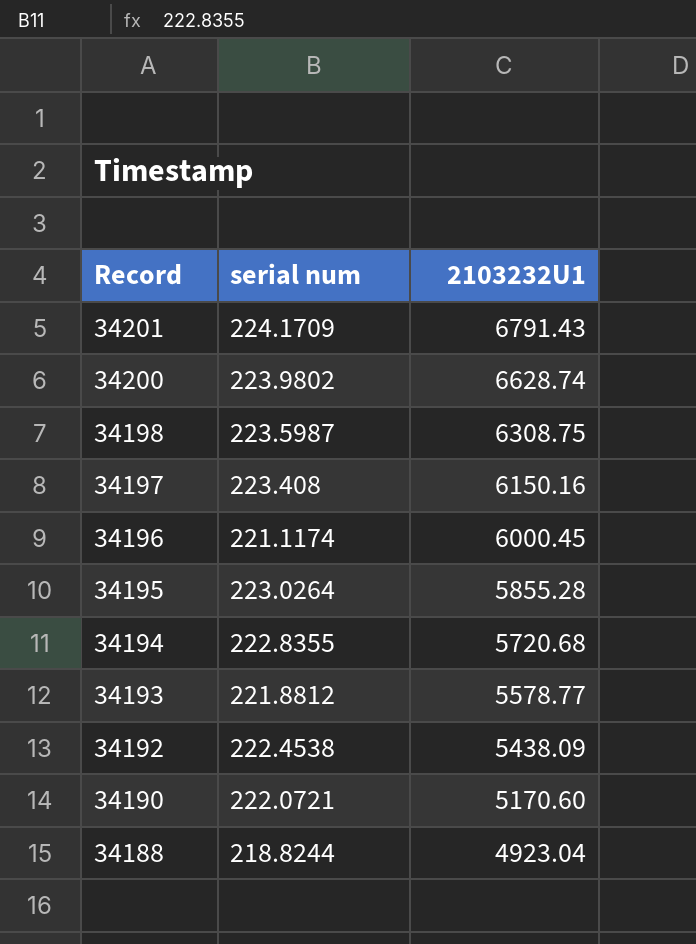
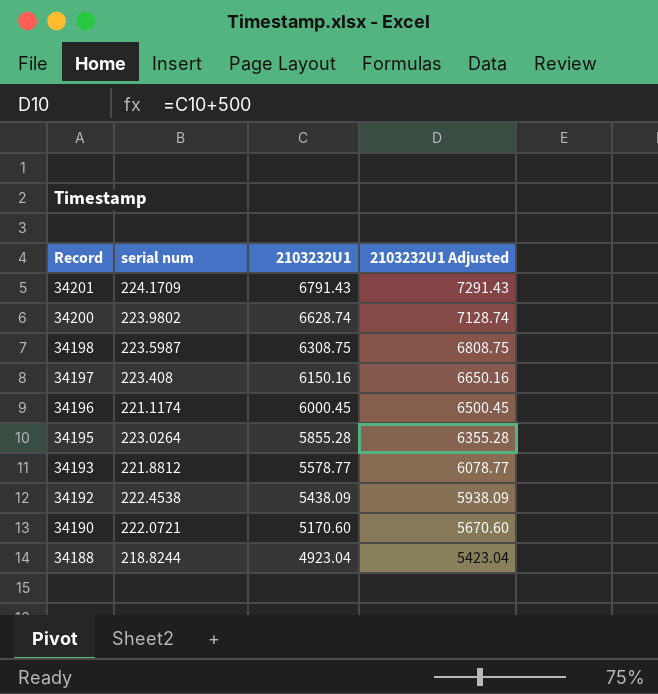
column 2103232U1 Adjusted | formula: none -> [2103232U1] + 500
row 34194: 222.8355 | 5720.68 -> none

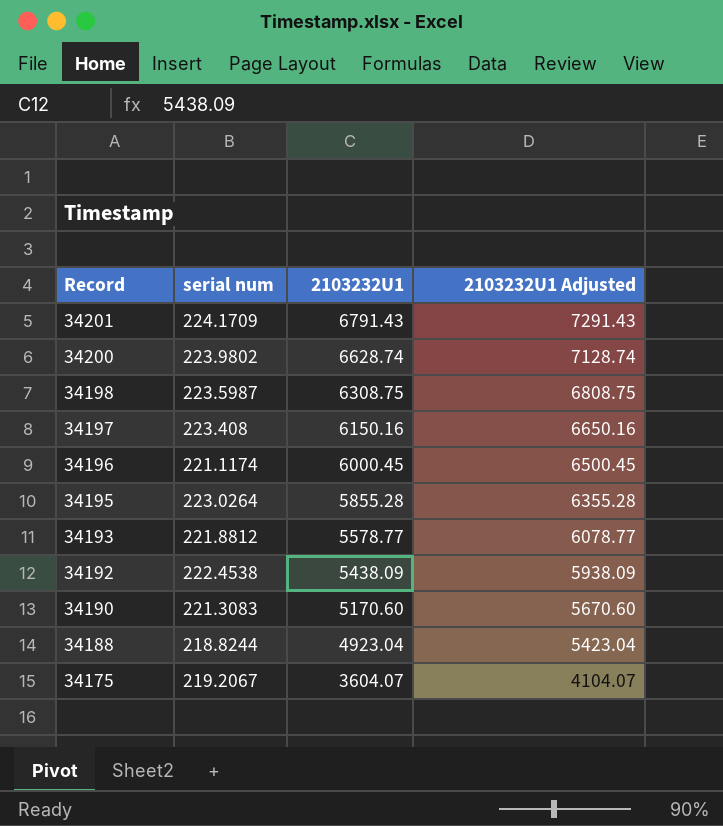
34190 | serial num: 222.0721 -> 221.3083
row 34175: none -> 219.2067 | 3604.07 | 4104.07

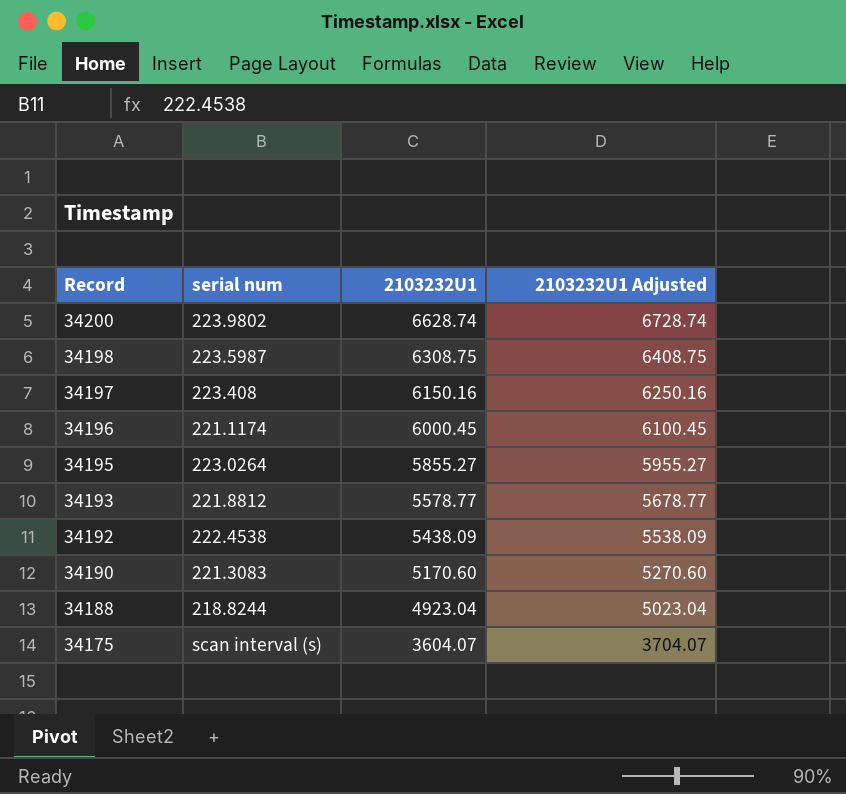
column 2103232U1 Adjusted | formula: [2103232U1] + 500 -> [2103232U1] + 100
row 34201: 224.1709 | 6791.43 | 7291.43 -> none
34195 | 2103232U1: 5855.28 -> 5855.27
34175 | serial num: 219.2067 -> scan interval (s)

